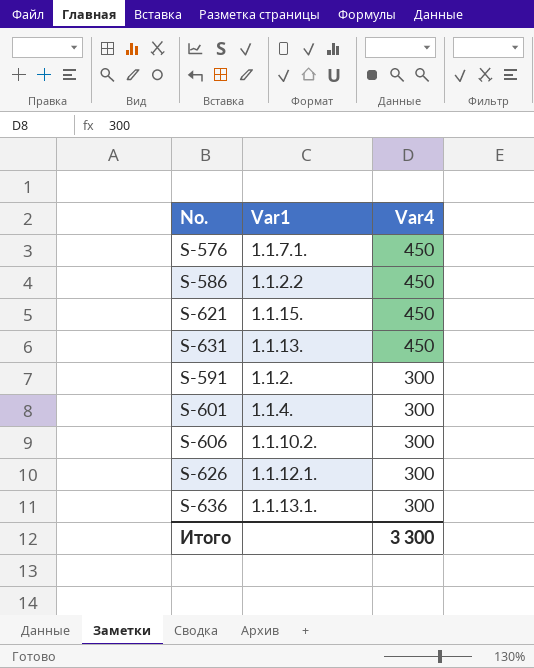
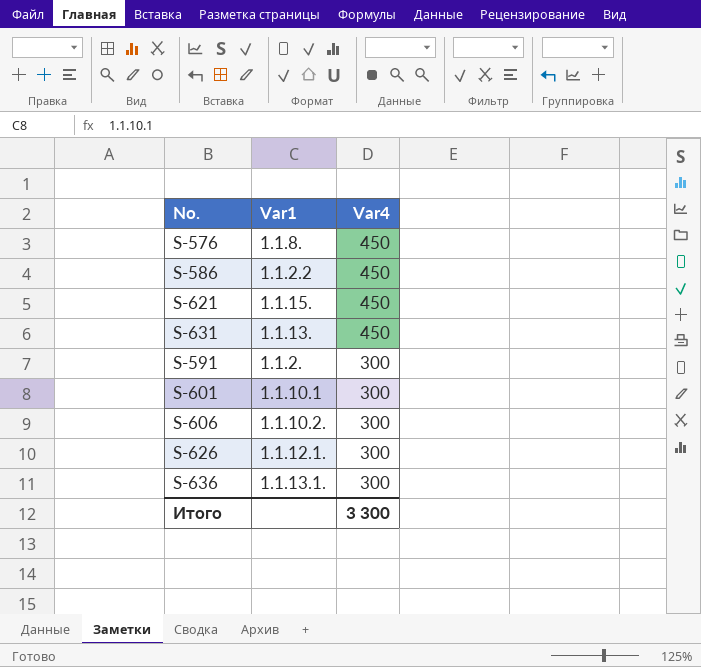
S-576 | Var1: 1.1.7.1. -> 1.1.8.
S-601 | Var1: 1.1.4. -> 1.1.10.1

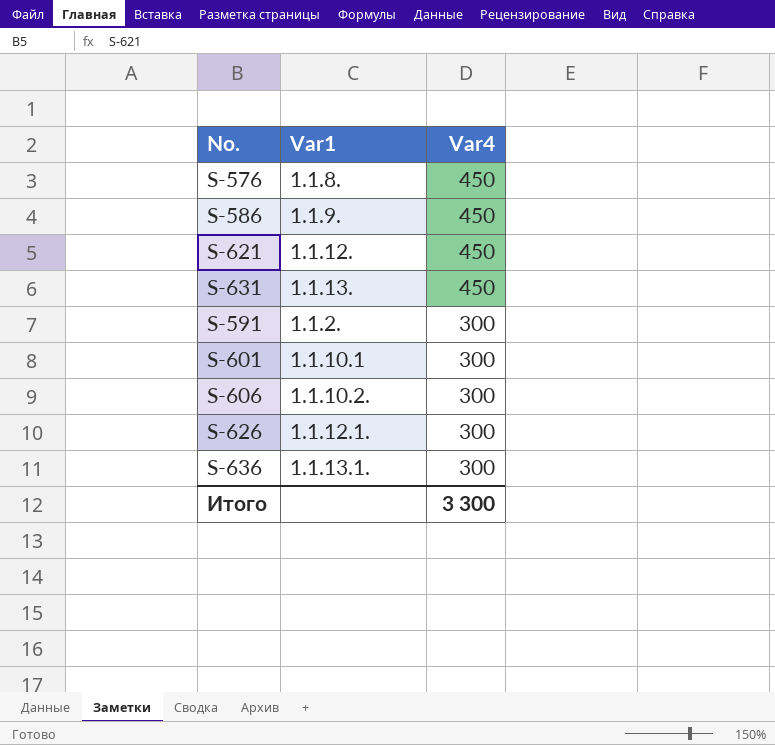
S-586 | Var1: 1.1.2.2 -> 1.1.9.
S-621 | Var1: 1.1.15. -> 1.1.12.

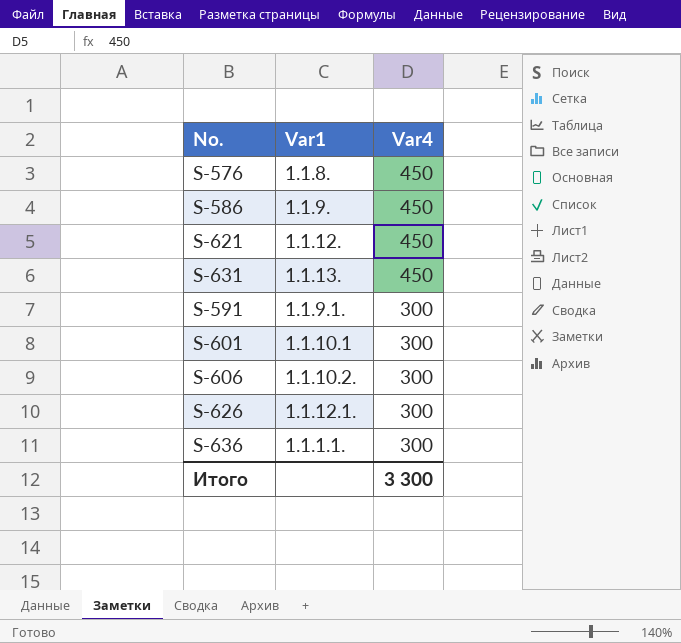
S-591 | Var1: 1.1.2. -> 1.1.9.1.
S-636 | Var1: 1.1.13.1. -> 1.1.1.1.

